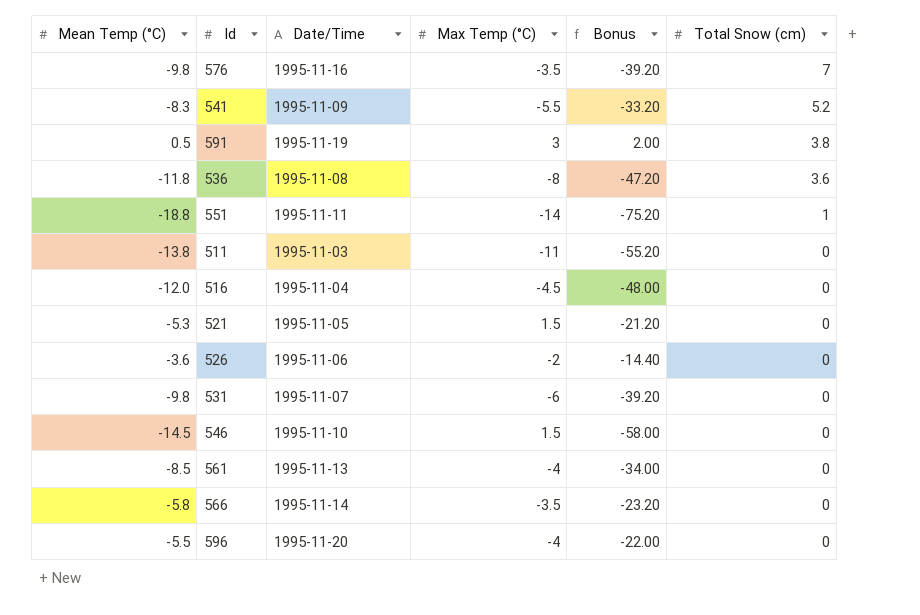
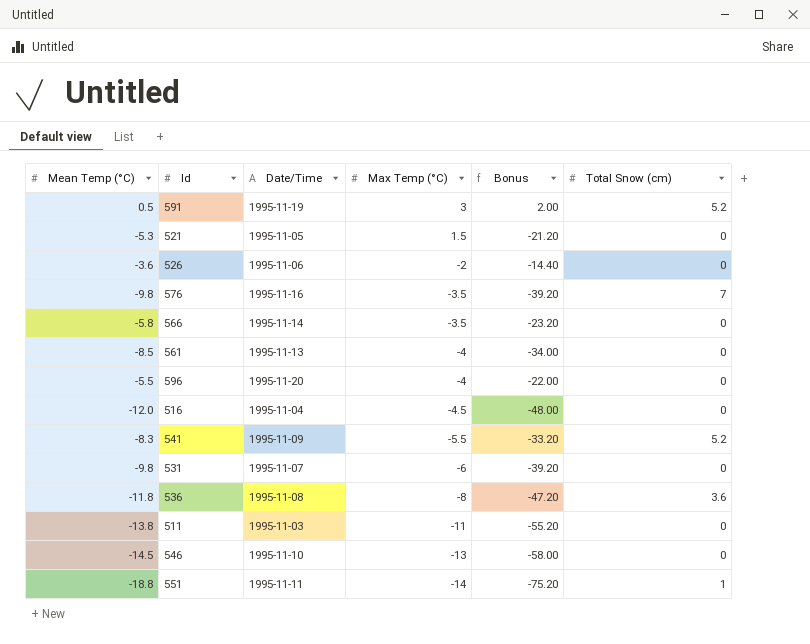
row order: Total Snow (cm) descending -> Max Temp (°C) descending
591 | Total Snow (cm): 3.8 -> 5.2
546 | Max Temp (°C): 1.5 -> -13

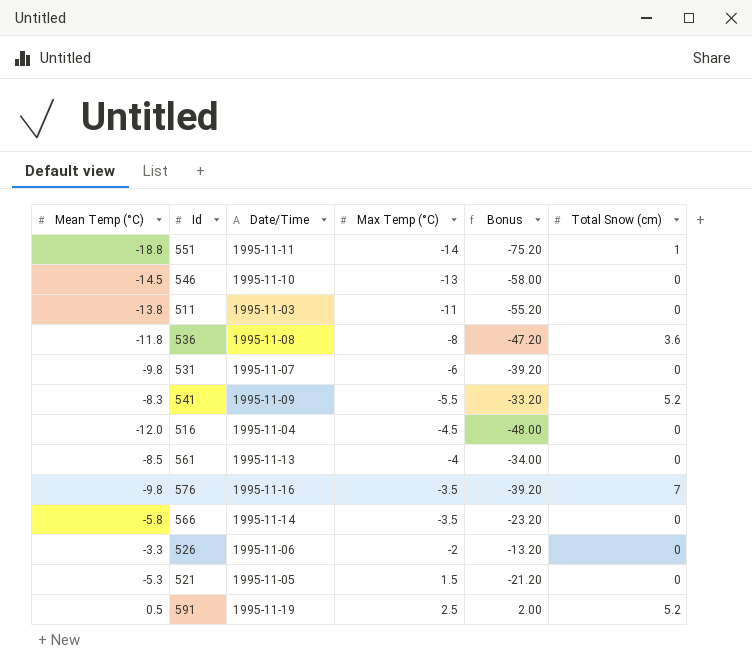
row order: Max Temp (°C) descending -> Max Temp (°C) ascending
row 596: -5.5 | 1995-11-20 | -4 | -22.00 | 0 -> none
526 | Mean Temp (°C): -3.6 -> -3.3
526 | Bonus: -14.40 -> -13.20
591 | Max Temp (°C): 3 -> 2.5

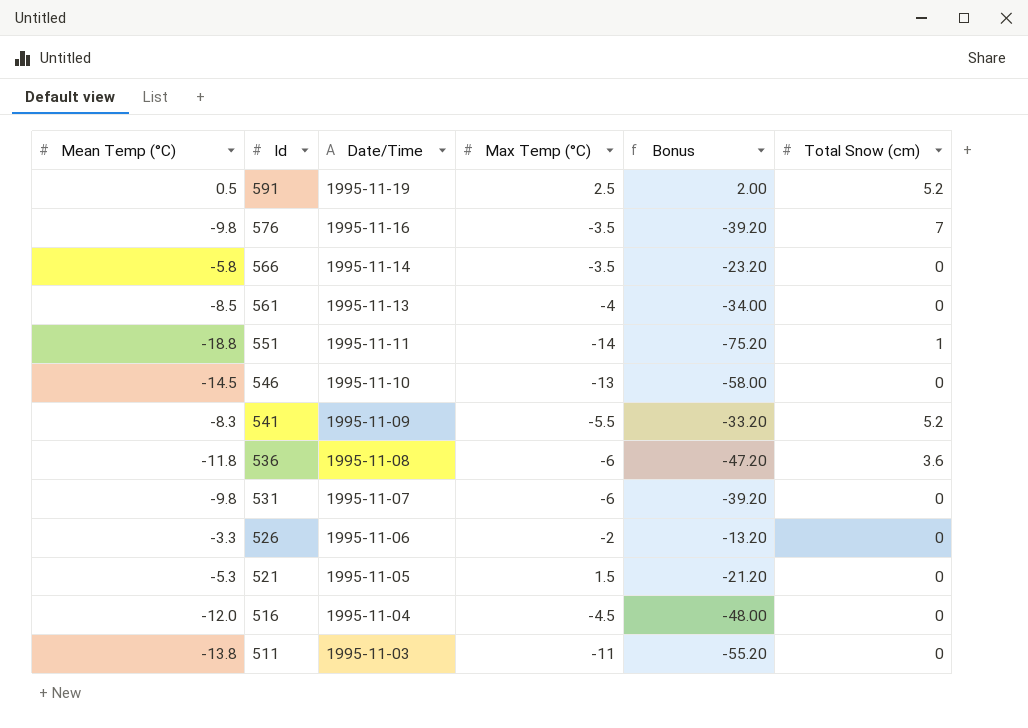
row order: Max Temp (°C) ascending -> Id descending
536 | Max Temp (°C): -8 -> -6

